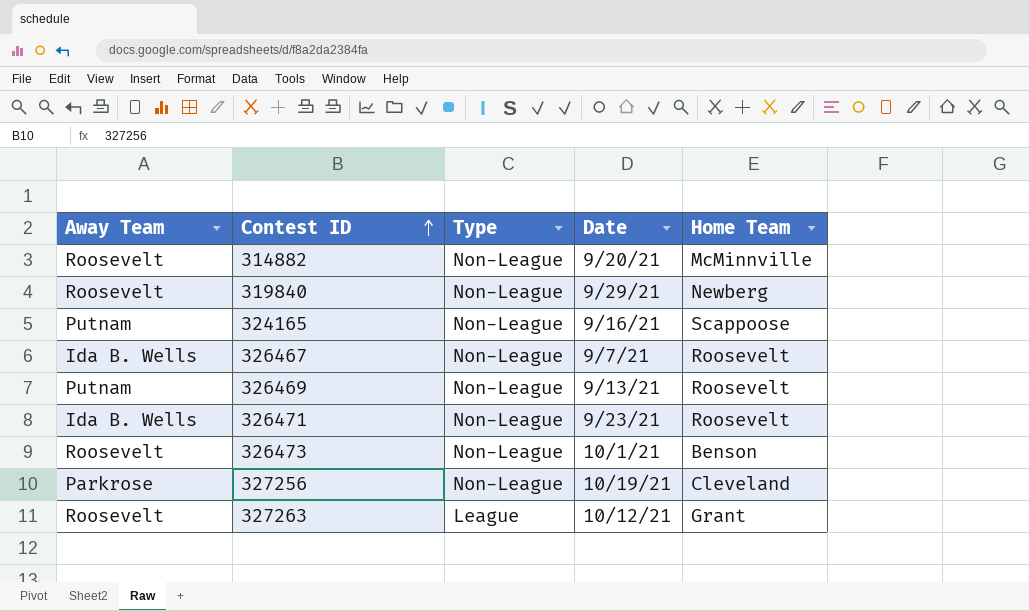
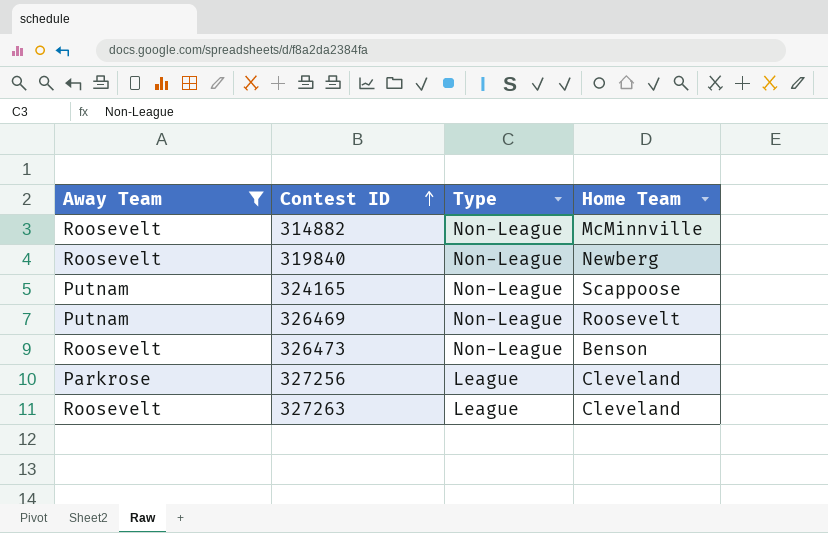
filter: none -> Away Team != Ida B. Wells
column Date | position: 4 -> none
327256 | Type: Non-League -> League
327263 | Home Team: Grant -> Cleveland

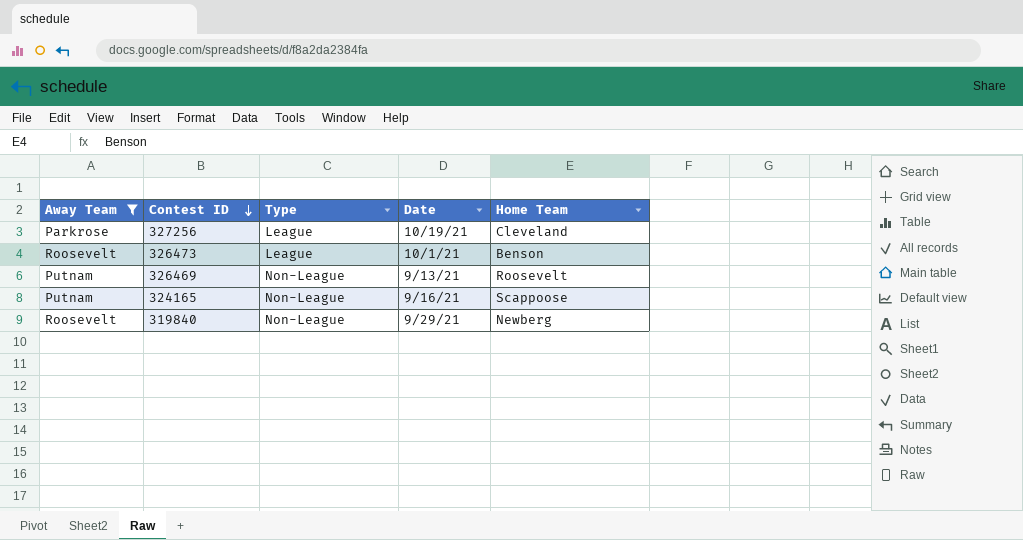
row order: Contest ID ascending -> Contest ID descending
column Date | position: none -> 4
row 314882: Roosevelt | Non-League | McMinnville -> none
row 327263: Roosevelt | League | Cleveland -> none
326473 | Type: Non-League -> League

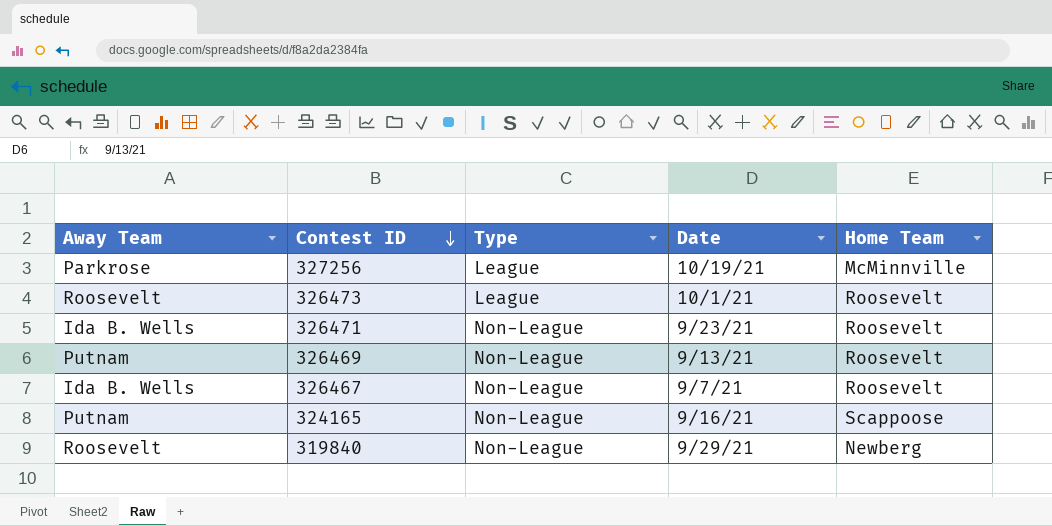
filter: Away Team != Ida B. Wells -> none
327256 | Home Team: Cleveland -> McMinnville
326473 | Home Team: Benson -> Roosevelt

